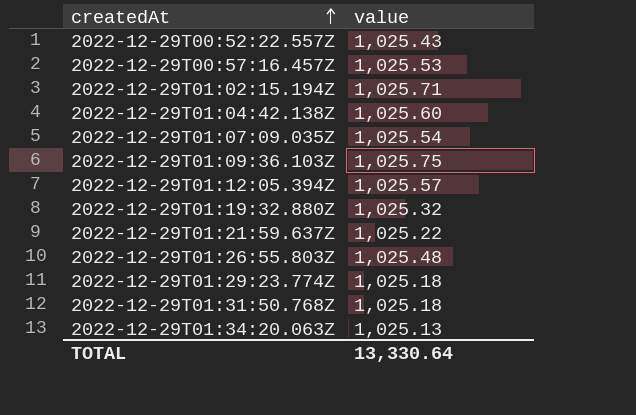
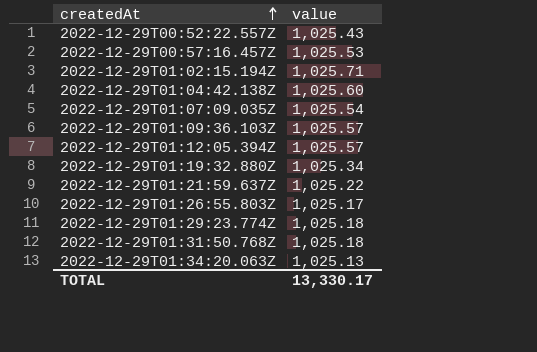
2022-12-29T01:09:36.103Z | value: 1,025.75 -> 1,025.57
2022-12-29T01:19:32.880Z | value: 1,025.32 -> 1,025.34
2022-12-29T01:26:55.803Z | value: 1,025.48 -> 1,025.17
TOTAL | value: 13,330.64 -> 13,330.17

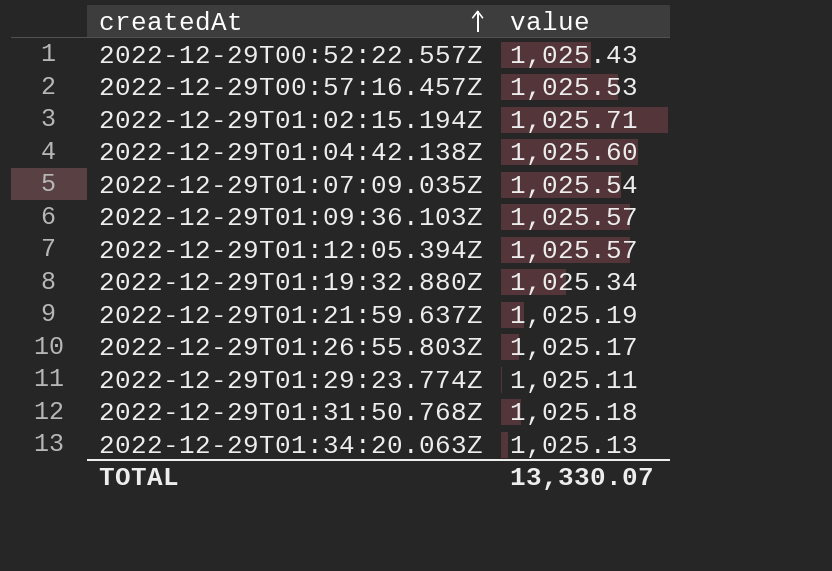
2022-12-29T01:21:59.637Z | value: 1,025.22 -> 1,025.19
2022-12-29T01:29:23.774Z | value: 1,025.18 -> 1,025.11
TOTAL | value: 13,330.17 -> 13,330.07

